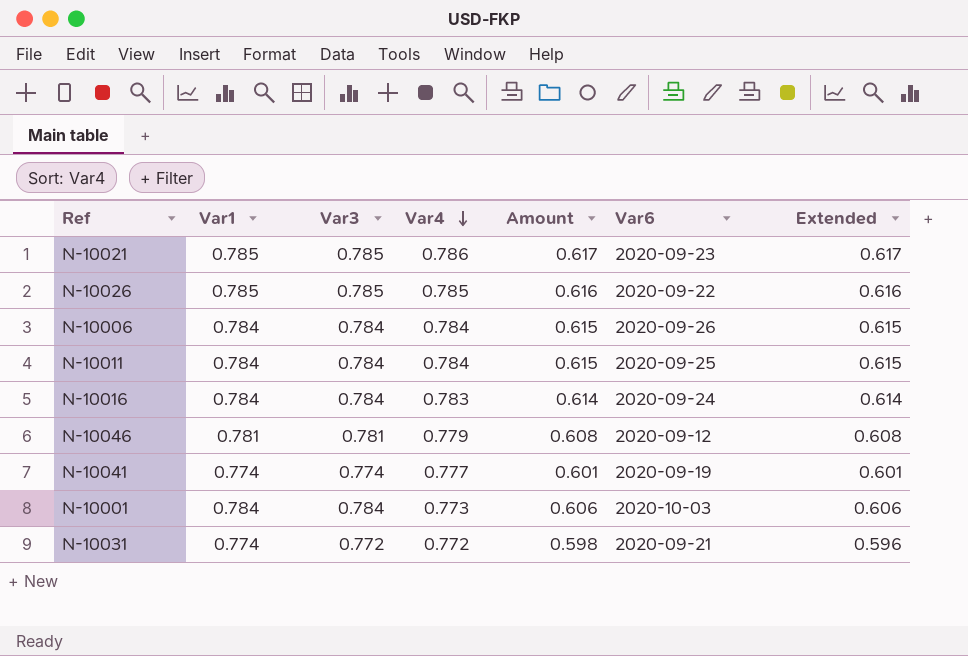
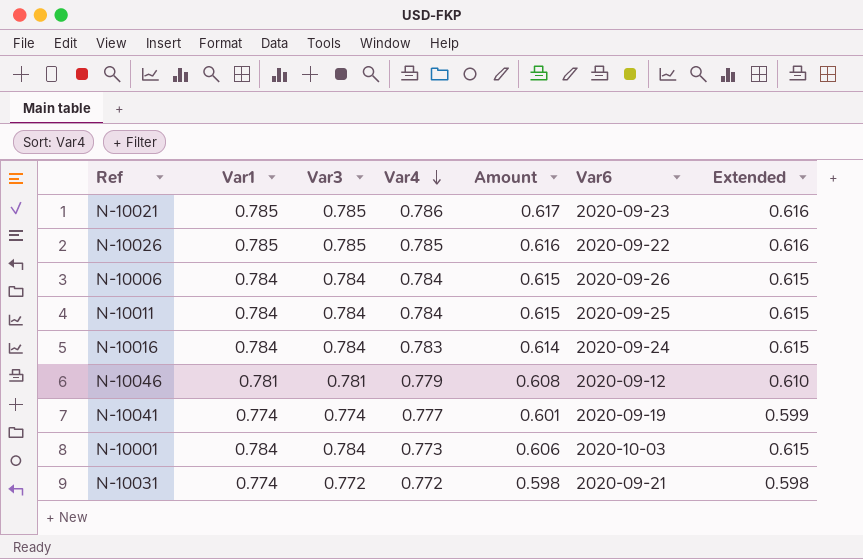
column Extended | formula: [Var3] * [Var4] -> [Var1] * [Var3]

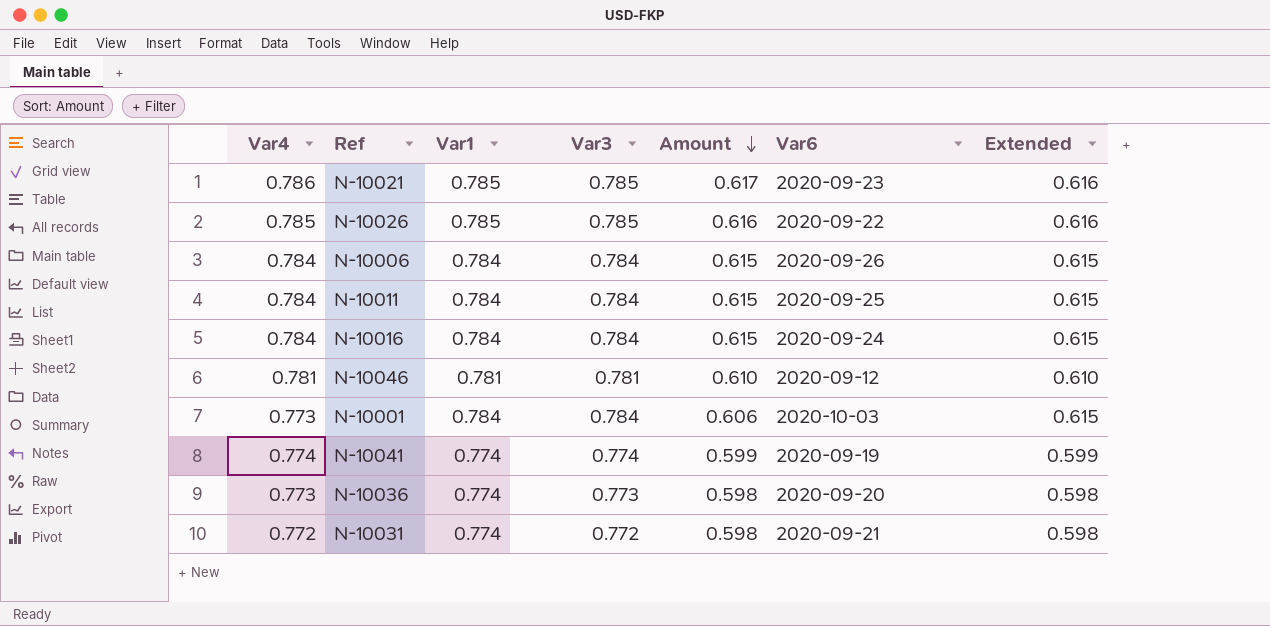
row order: Var4 descending -> Amount descending
column Var4 | position: 4 -> 1
N-10016 | Var4: 0.783 -> 0.784
N-10016 | Amount: 0.614 -> 0.615
N-10046 | Var4: 0.779 -> 0.781
N-10046 | Amount: 0.608 -> 0.610
N-10041 | Var4: 0.777 -> 0.774
N-10041 | Amount: 0.601 -> 0.599
row N-10036: none -> 0.773 | 0.774 | 0.773 | 0.598 | 2020-09-20 | 0.598

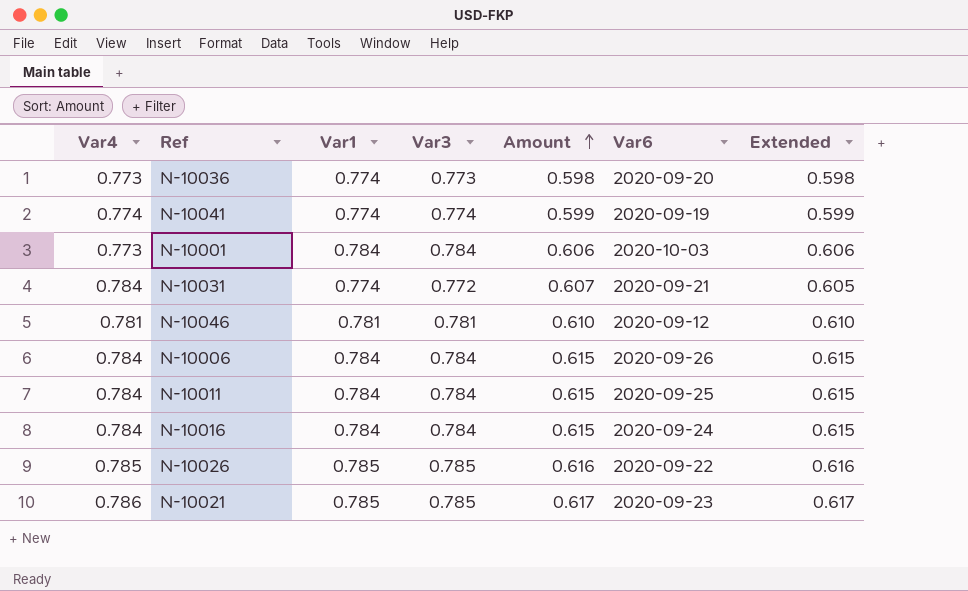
row order: Amount descending -> Amount ascending
column Extended | formula: [Var1] * [Var3] -> [Var4] * [Var3]
N-10031 | Var4: 0.772 -> 0.784
N-10031 | Amount: 0.598 -> 0.607

